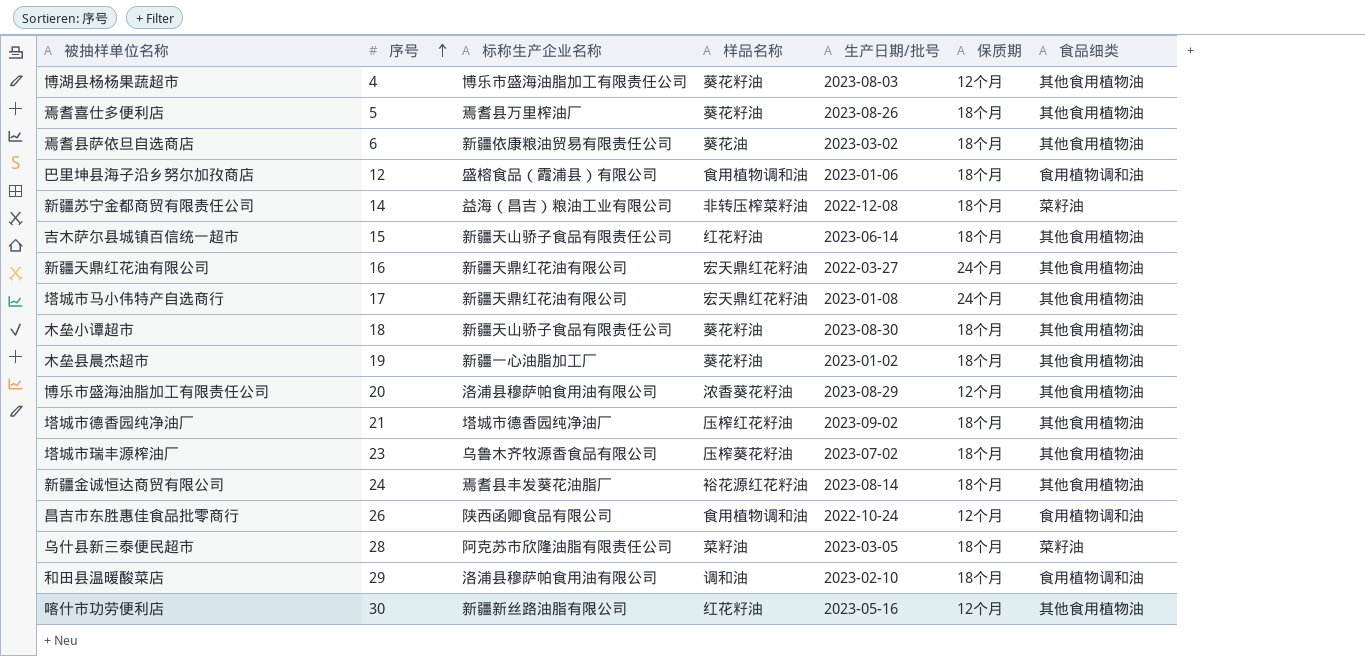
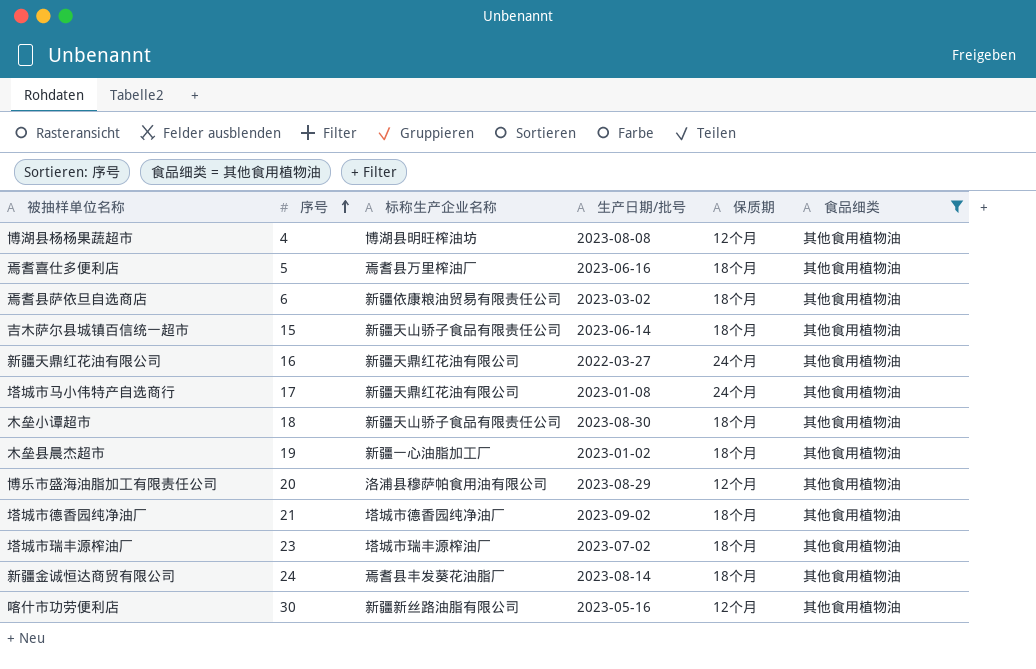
filter: none -> 食品细类 = 其他食用植物油
column 样品名称 | position: 4 -> none
博湖县杨杨果蔬超市 | 标称生产企业名称: 博乐市盛海油脂加工有限责任公司 -> 博湖县明旺榨油坊
博湖县杨杨果蔬超市 | 生产日期/批号: 2023-08-03 -> 2023-08-08
焉耆喜仕多便利店 | 生产日期/批号: 2023-08-26 -> 2023-06-16
塔城市瑞丰源榨油厂 | 标称生产企业名称: 乌鲁木齐牧源香食品有限公司 -> 塔城市瑞丰源榨油厂

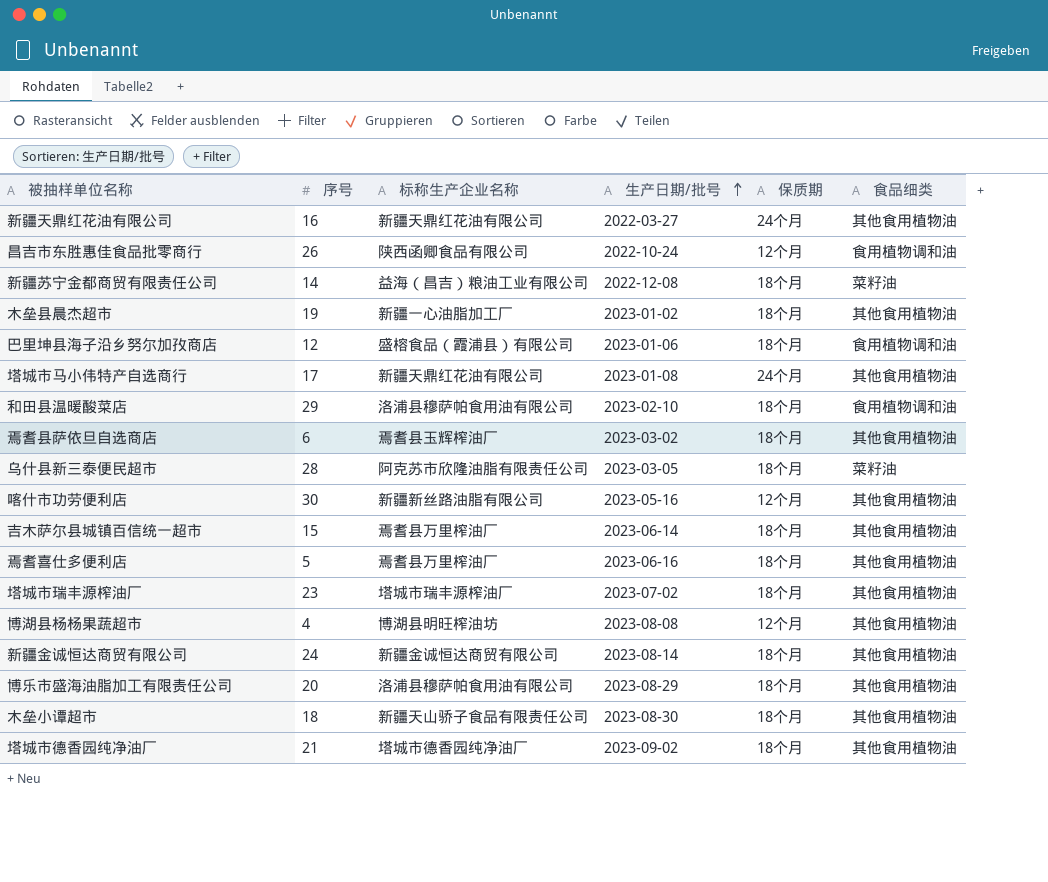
filter: 食品细类 = 其他食用植物油 -> none
row order: 序号 ascending -> 生产日期/批号 ascending
焉耆县萨依旦自选商店 | 标称生产企业名称: 新疆依康粮油贸易有限责任公司 -> 焉耆县玉辉榨油厂
吉木萨尔县城镇百信统一超市 | 标称生产企业名称: 新疆天山骄子食品有限责任公司 -> 焉耆县万里榨油厂
新疆金诚恒达商贸有限公司 | 标称生产企业名称: 焉耆县丰发葵花油脂厂 -> 新疆金诚恒达商贸有限公司
博乐市盛海油脂加工有限责任公司 | 保质期: 12个月 -> 18个月

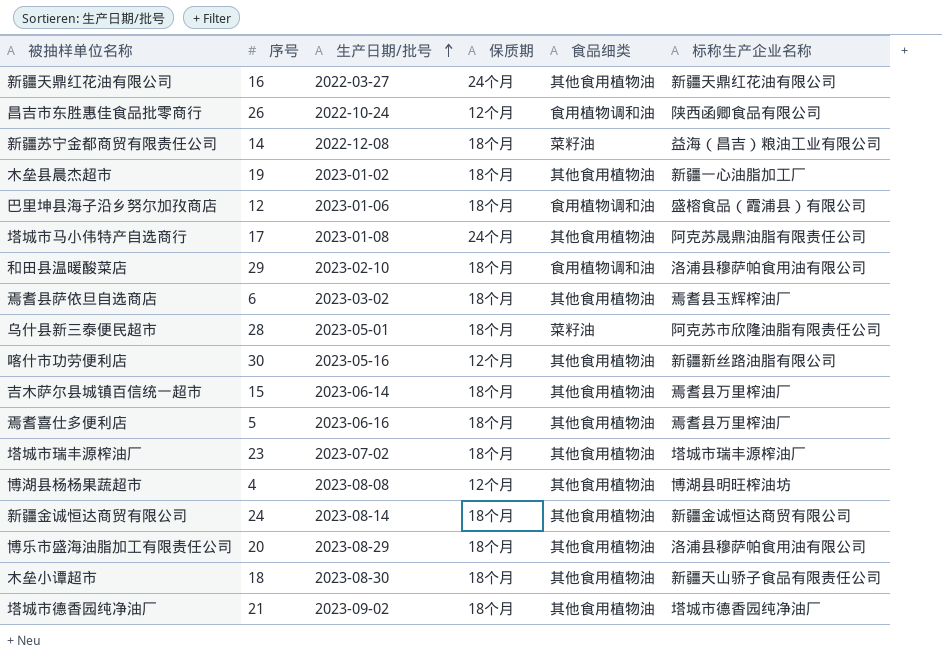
column 标称生产企业名称 | position: 3 -> 6
塔城市马小伟特产自选商行 | 标称生产企业名称: 新疆天鼎红花油有限公司 -> 阿克苏晟鼎油脂有限责任公司
乌什县新三泰便民超市 | 生产日期/批号: 2023-03-05 -> 2023-05-01

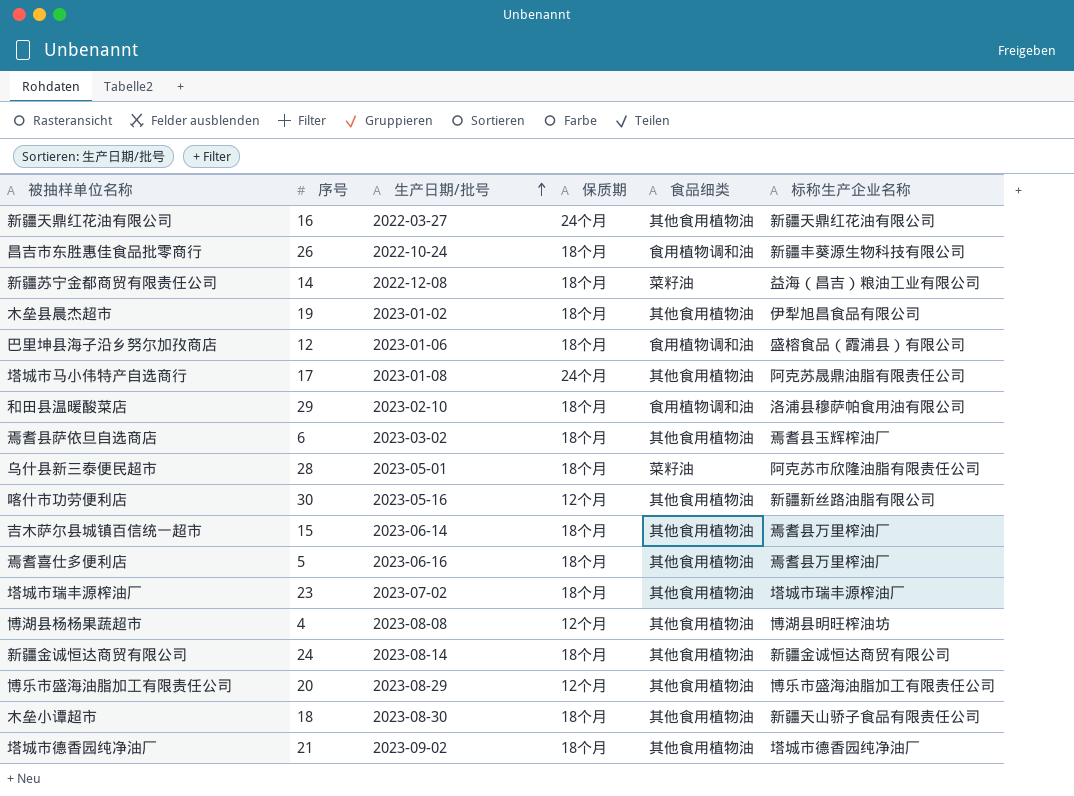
昌吉市东胜惠佳食品批零商行 | 保质期: 12个月 -> 18个月
昌吉市东胜惠佳食品批零商行 | 标称生产企业名称: 陕西函卿食品有限公司 -> 新疆丰葵源生物科技有限公司
木垒县晨杰超市 | 标称生产企业名称: 新疆一心油脂加工厂 -> 伊犁旭昌食品有限公司
博乐市盛海油脂加工有限责任公司 | 保质期: 18个月 -> 12个月
博乐市盛海油脂加工有限责任公司 | 标称生产企业名称: 洛浦县穆萨帕食用油有限公司 -> 博乐市盛海油脂加工有限责任公司

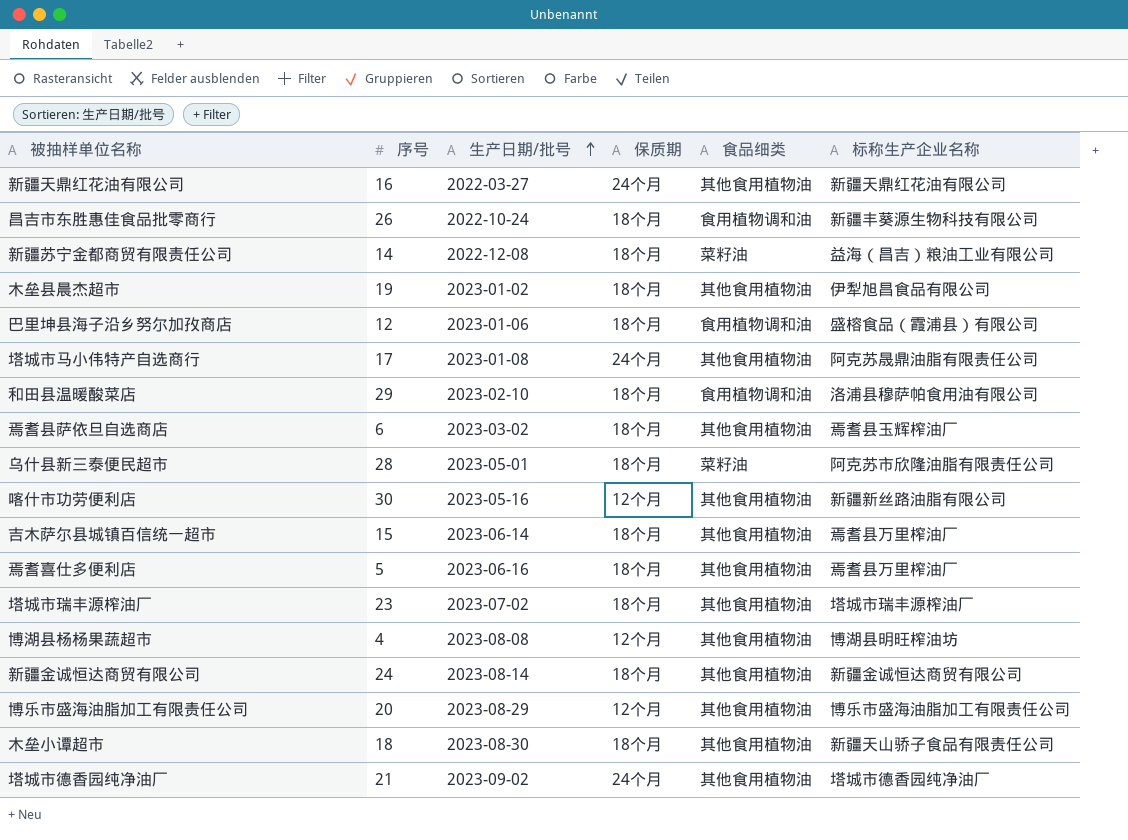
塔城市德香园纯净油厂 | 保质期: 18个月 -> 24个月

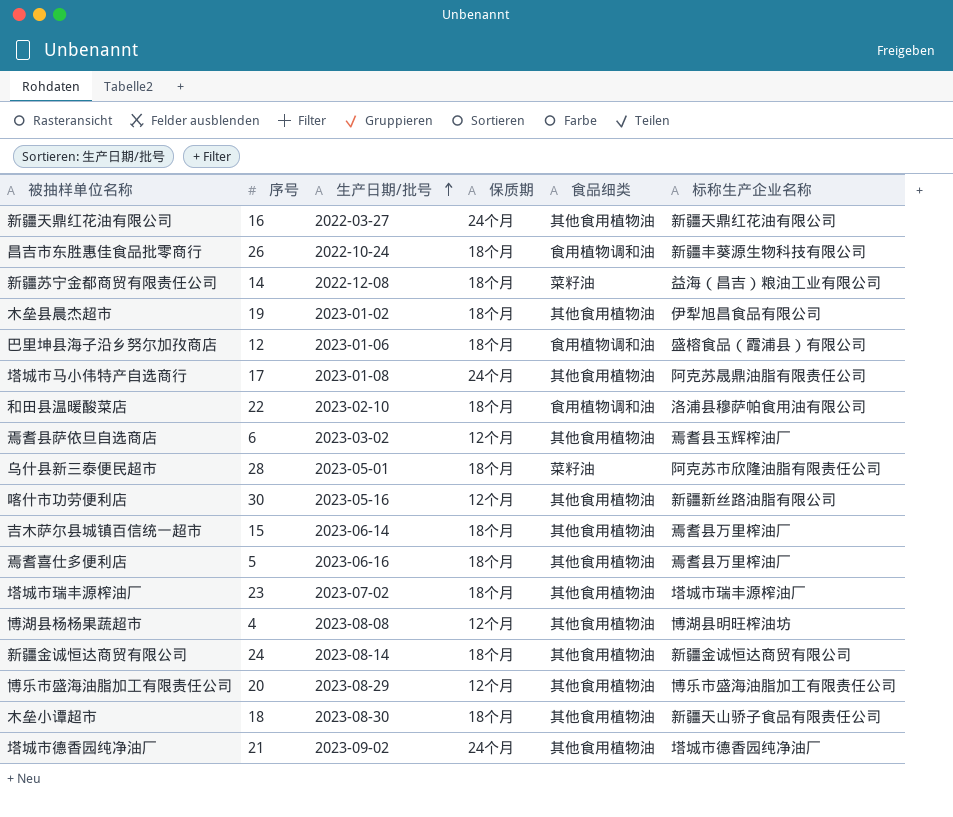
和田县温暖酸菜店 | 序号: 29 -> 22
焉耆县萨依旦自选商店 | 保质期: 18个月 -> 12个月

